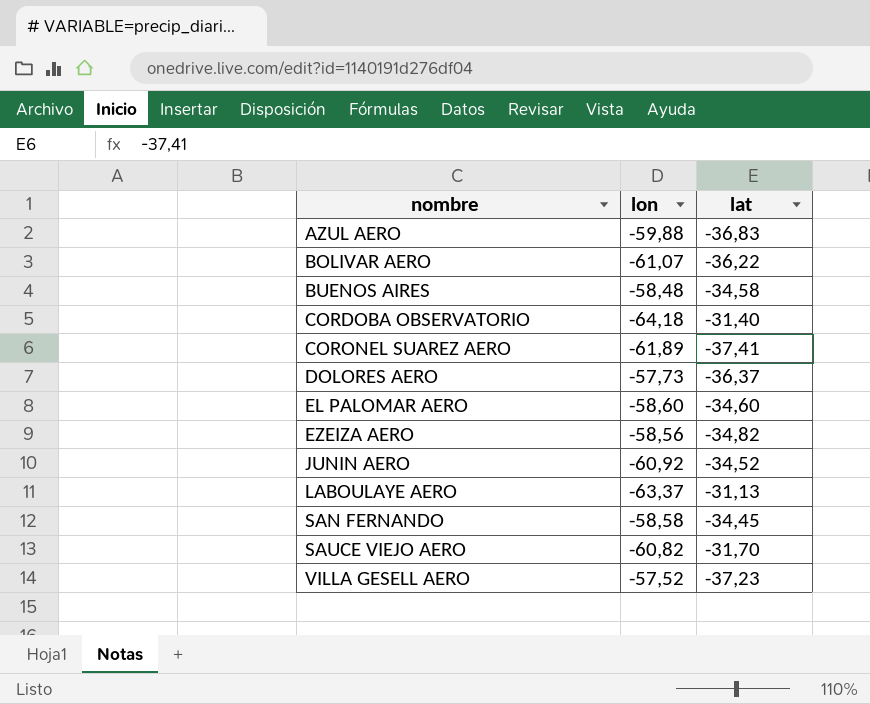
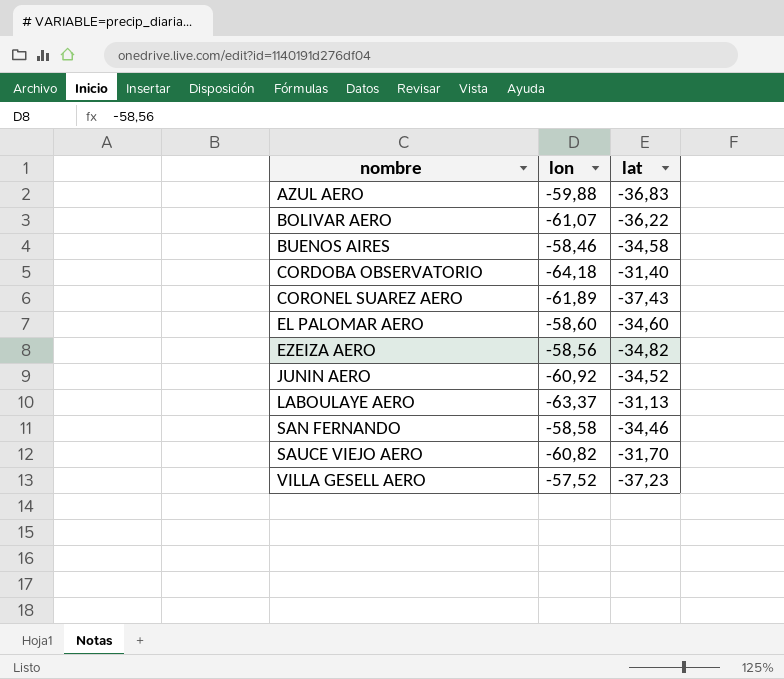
row DOLORES AERO: -57,73 | -36,37 -> none
BUENOS AIRES | lon: -58,48 -> -58,46
CORONEL SUAREZ AERO | lat: -37,41 -> -37,43
SAN FERNANDO | lat: -34,45 -> -34,46

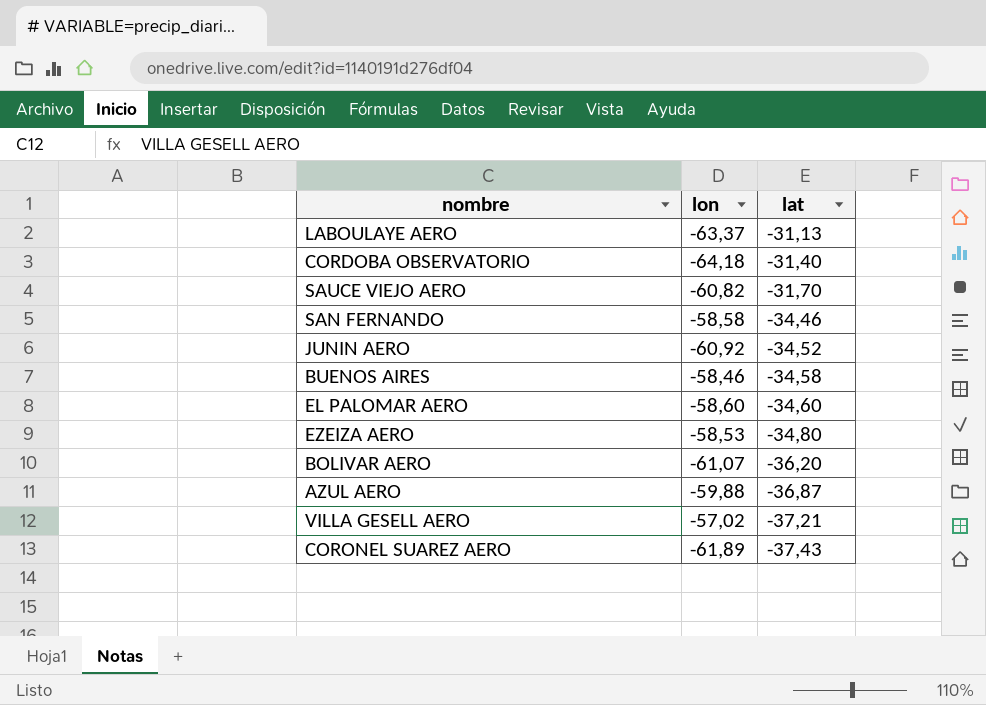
row order: nombre ascending -> lat descending
EZEIZA AERO | lon: -58,56 -> -58,53
EZEIZA AERO | lat: -34,82 -> -34,80
BOLIVAR AERO | lat: -36,22 -> -36,20
AZUL AERO | lat: -36,83 -> -36,87
VILLA GESELL AERO | lon: -57,52 -> -57,02
VILLA GESELL AERO | lat: -37,23 -> -37,21

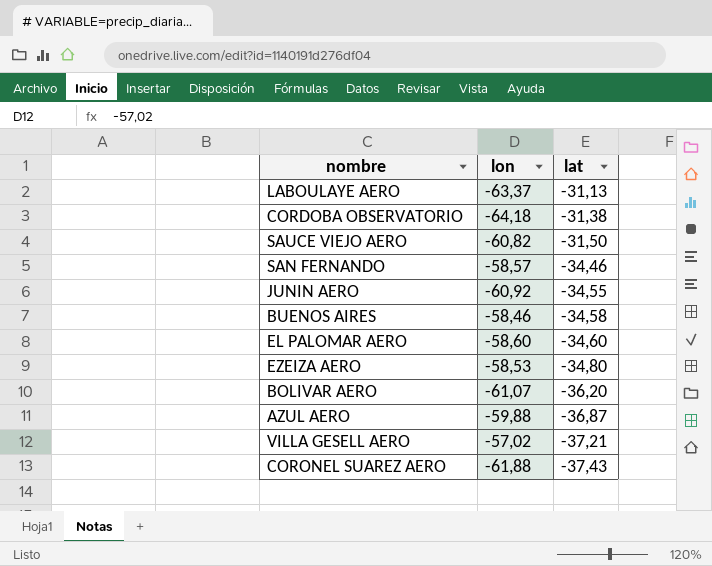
CORDOBA OBSERVATORIO | lat: -31,40 -> -31,38
SAUCE VIEJO AERO | lat: -31,70 -> -31,50
SAN FERNANDO | lon: -58,58 -> -58,57
JUNIN AERO | lat: -34,52 -> -34,55
CORONEL SUAREZ AERO | lon: -61,89 -> -61,88

